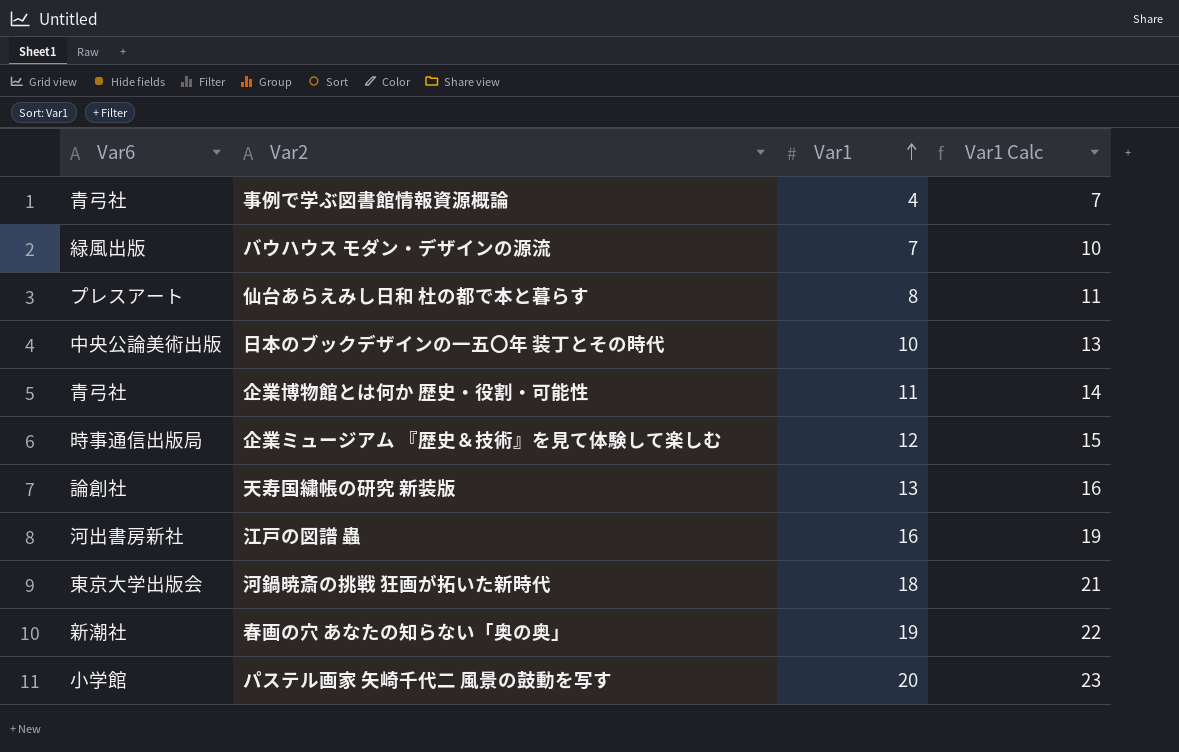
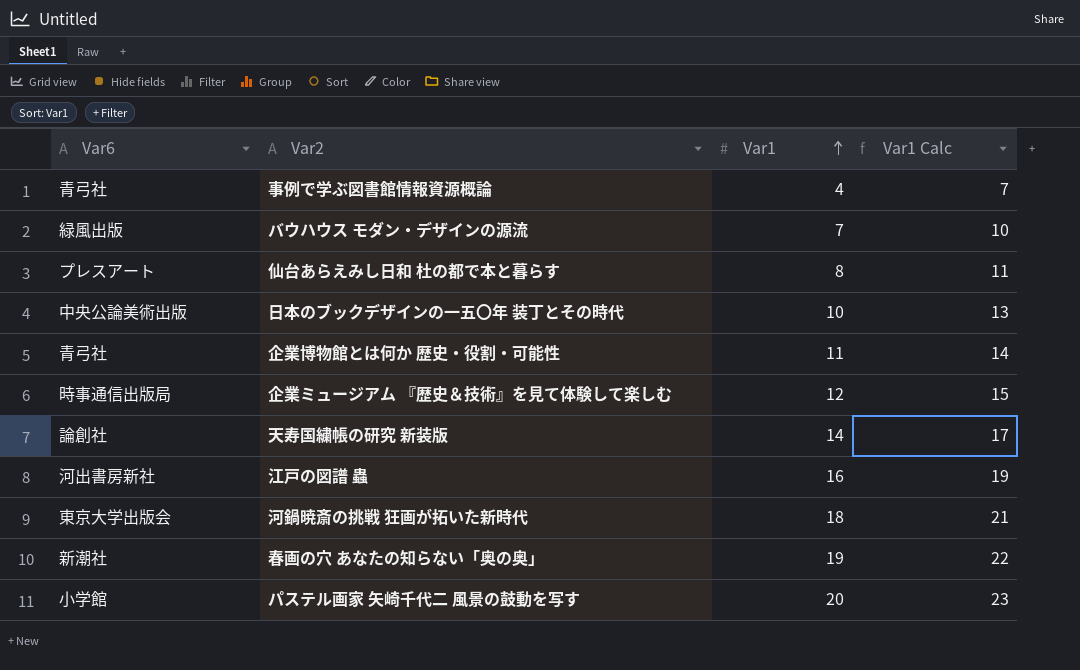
天寿国繍帳の研究 新装版 | Var1: 13 -> 14
天寿国繍帳の研究 新装版 | Var1 Calc: 16 -> 17

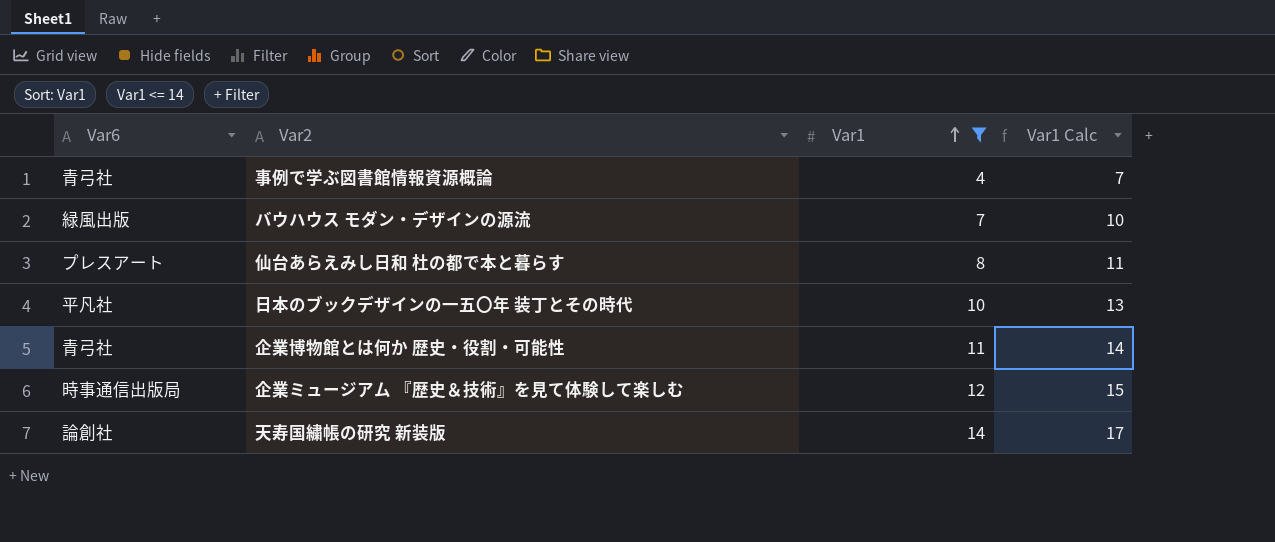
filter: none -> Var1 <= 14
日本のブックデザインの一五〇年 装丁とその時代 | Var6: 中央公論美術出版 -> 平凡社

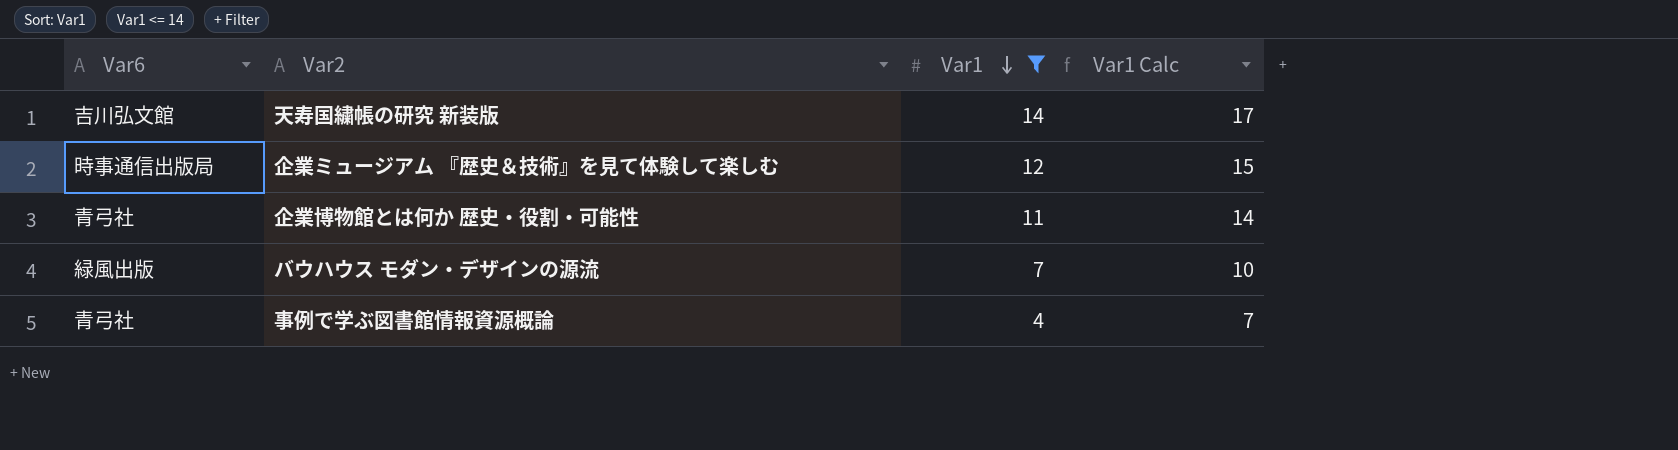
row order: Var1 ascending -> Var1 descending
row 仙台あらえみし日和 杜の都で本と暮らす: プレスアート | 8 | 11 -> none
row 日本のブックデザインの一五〇年 装丁とその時代: 平凡社 | 10 | 13 -> none
天寿国繍帳の研究 新装版 | Var6: 論創社 -> 吉川弘文館

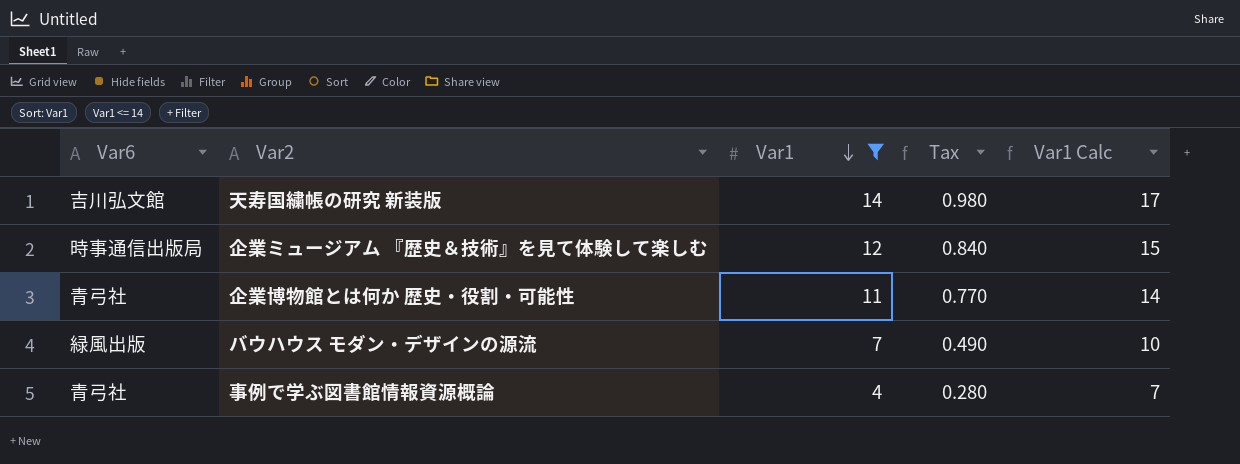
column Tax | formula: none -> [Var1] * 0.07

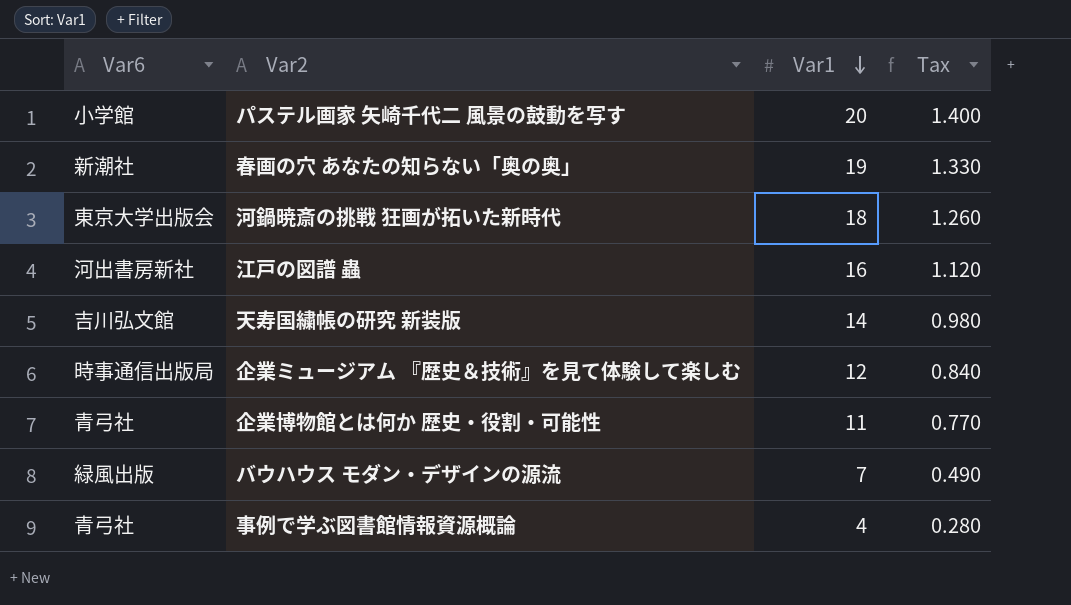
filter: Var1 <= 14 -> none
column Var1 Calc | formula: [Var1] + 3 -> none

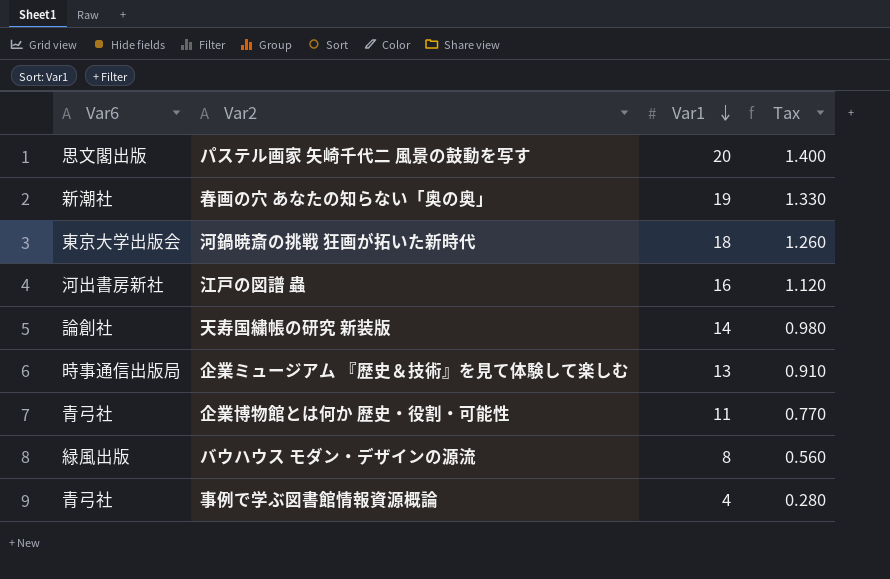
パステル画家 矢崎千代二 風景の鼓動を写す | Var6: 小学館 -> 思文閣出版
天寿国繍帳の研究 新装版 | Var6: 吉川弘文館 -> 論創社
企業ミュージアム 『歴史＆技術』を見て体験して楽しむ | Var1: 12 -> 13
企業ミュージアム 『歴史＆技術』を見て体験して楽しむ | Tax: 0.840 -> 0.910
バウハウス モダン・デザインの源流 | Var1: 7 -> 8
バウハウス モダン・デザインの源流 | Tax: 0.490 -> 0.560

